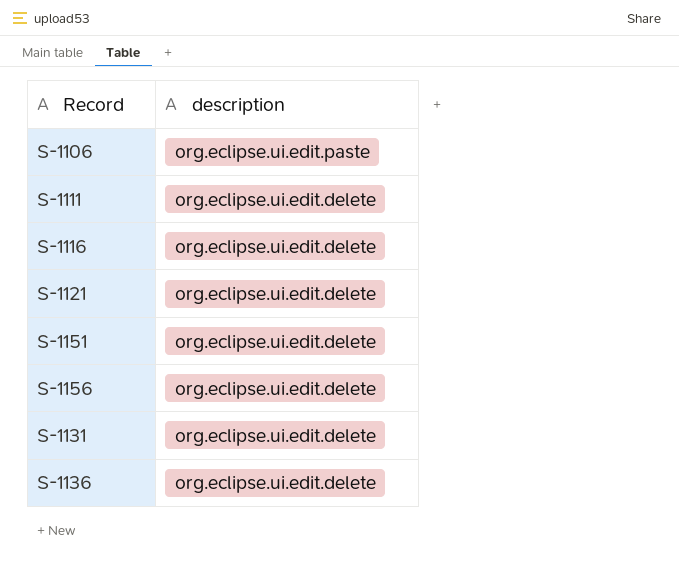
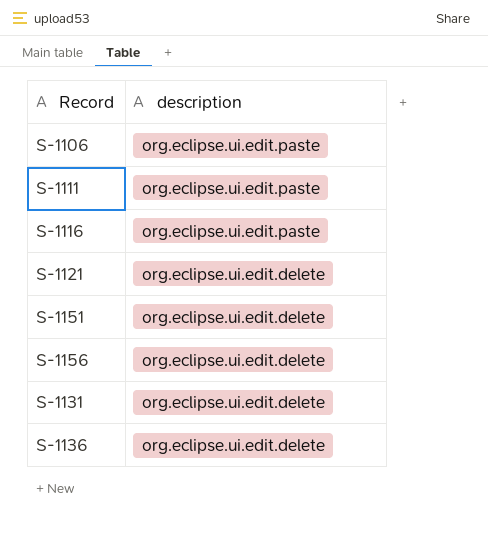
S-1111 | description: org.eclipse.ui.edit.delete -> org.eclipse.ui.edit.paste
S-1116 | description: org.eclipse.ui.edit.delete -> org.eclipse.ui.edit.paste

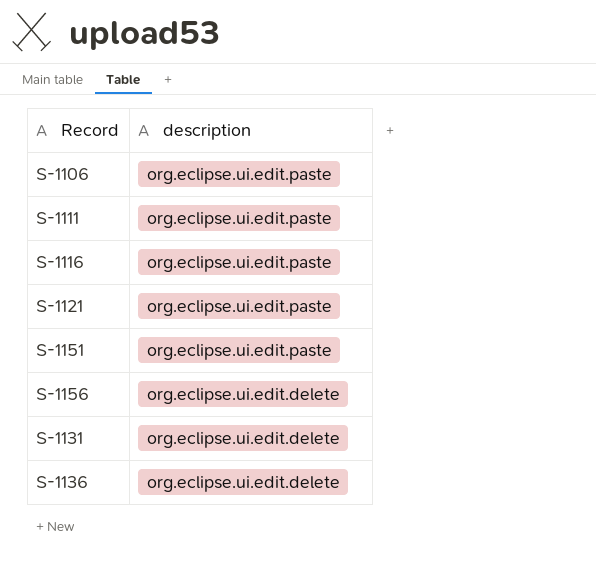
S-1121 | description: org.eclipse.ui.edit.delete -> org.eclipse.ui.edit.paste
S-1151 | description: org.eclipse.ui.edit.delete -> org.eclipse.ui.edit.paste

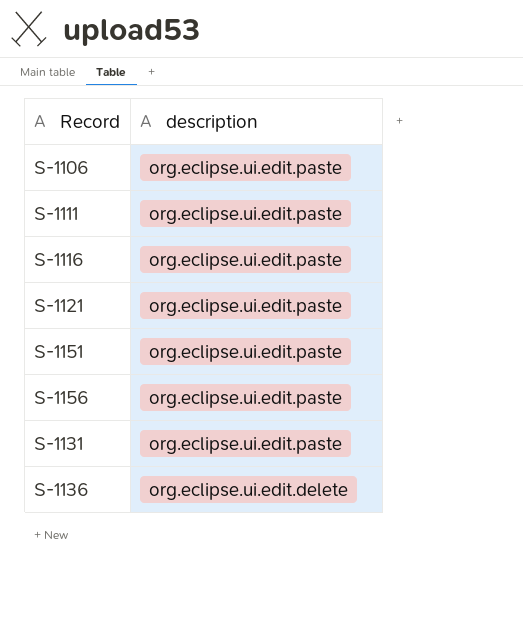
S-1156 | description: org.eclipse.ui.edit.delete -> org.eclipse.ui.edit.paste
S-1131 | description: org.eclipse.ui.edit.delete -> org.eclipse.ui.edit.paste

